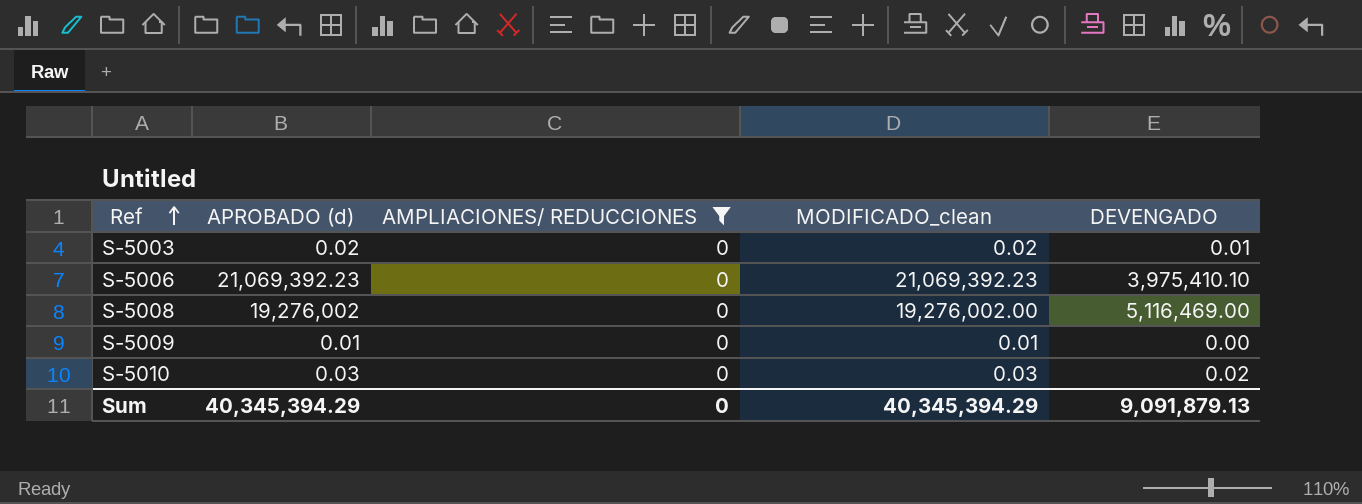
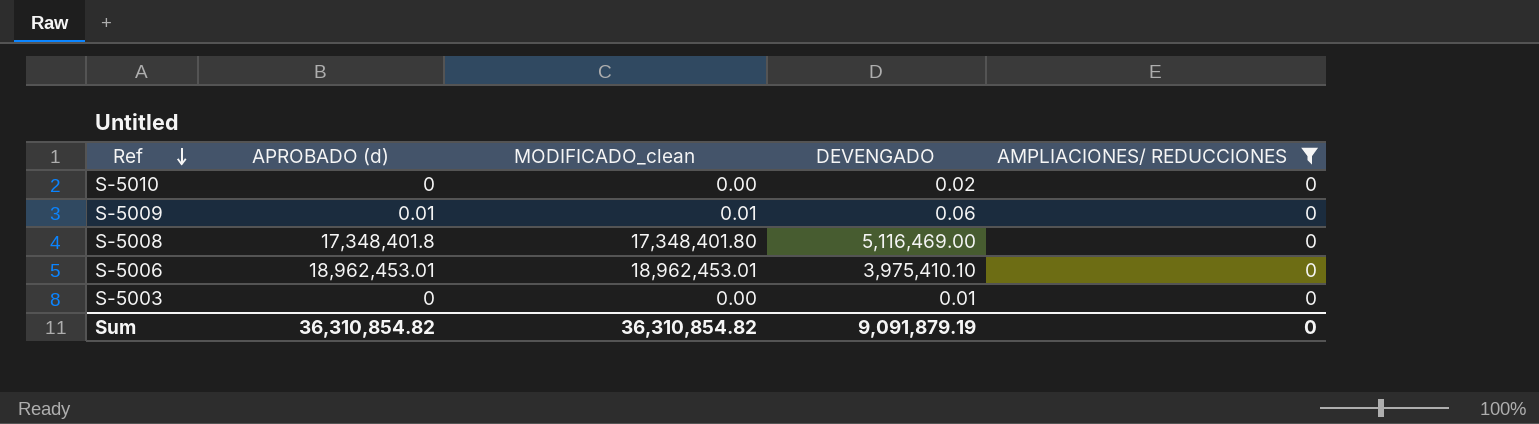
row order: Ref ascending -> Ref descending
column AMPLIACIONES/ REDUCCIONES | position: 3 -> 5
S-5010 | APROBADO (d): 0.03 -> 0
S-5010 | MODIFICADO_clean: 0.03 -> 0.00
S-5009 | DEVENGADO: 0.00 -> 0.06
S-5008 | APROBADO (d): 19,276,002 -> 17,348,401.8
S-5008 | MODIFICADO_clean: 19,276,002.00 -> 17,348,401.80
S-5006 | APROBADO (d): 21,069,392.23 -> 18,962,453.01
S-5006 | MODIFICADO_clean: 21,069,392.23 -> 18,962,453.01
S-5003 | APROBADO (d): 0.02 -> 0
S-5003 | MODIFICADO_clean: 0.02 -> 0.00
Sum | APROBADO (d): 40,345,394.29 -> 36,310,854.82
Sum | MODIFICADO_clean: 40,345,394.29 -> 36,310,854.82
Sum | DEVENGADO: 9,091,879.13 -> 9,091,879.19

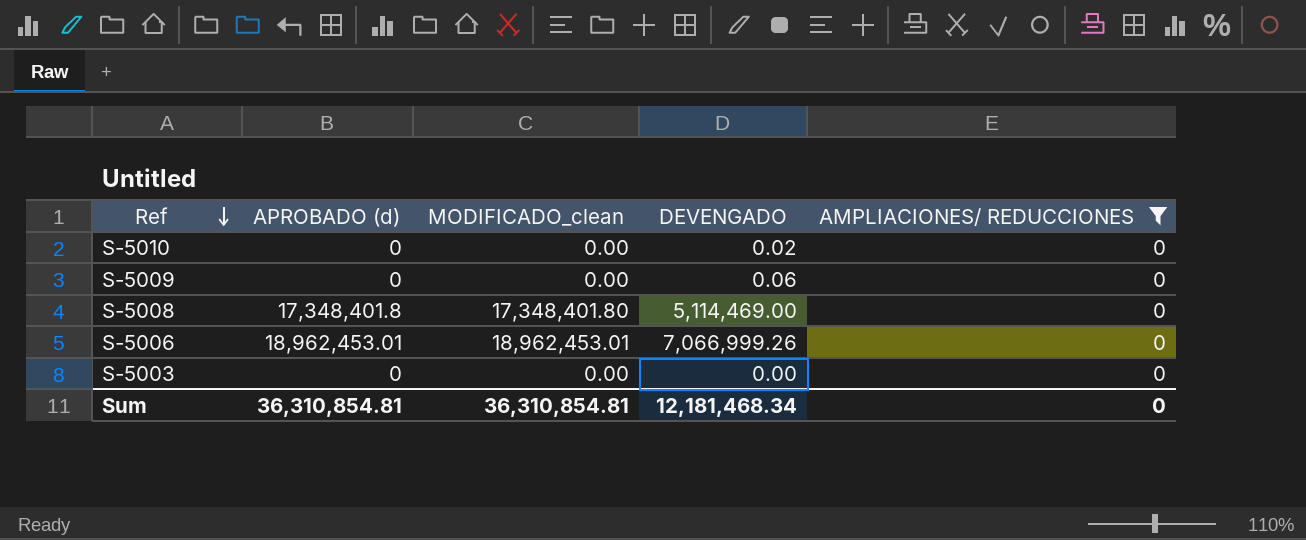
S-5009 | APROBADO (d): 0.01 -> 0
S-5009 | MODIFICADO_clean: 0.01 -> 0.00
S-5008 | DEVENGADO: 5,116,469.00 -> 5,114,469.00
S-5006 | DEVENGADO: 3,975,410.10 -> 7,066,999.26
S-5003 | DEVENGADO: 0.01 -> 0.00
Sum | APROBADO (d): 36,310,854.82 -> 36,310,854.81
Sum | MODIFICADO_clean: 36,310,854.82 -> 36,310,854.81
Sum | DEVENGADO: 9,091,879.19 -> 12,181,468.34

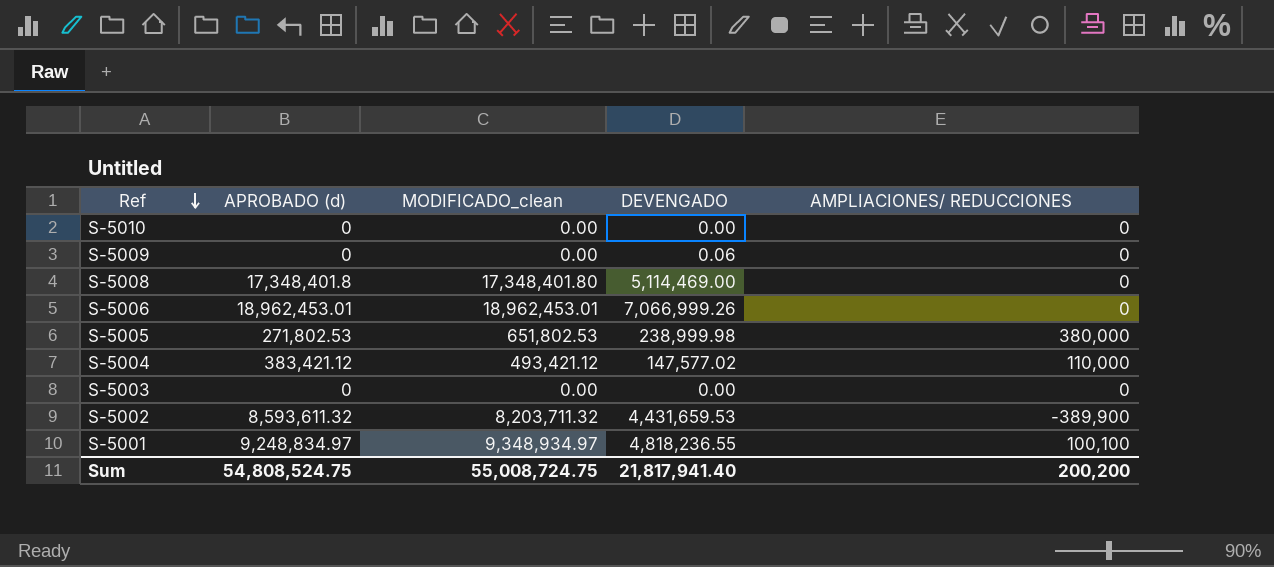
filter: AMPLIACIONES/ REDUCCIONES = 0 -> none
S-5010 | DEVENGADO: 0.02 -> 0.00
Sum | APROBADO (d): 36,310,854.81 -> 54,808,524.75
Sum | MODIFICADO_clean: 36,310,854.81 -> 55,008,724.75
Sum | DEVENGADO: 12,181,468.34 -> 21,817,941.40
Sum | AMPLIACIONES/ REDUCCIONES: 0 -> 200,200

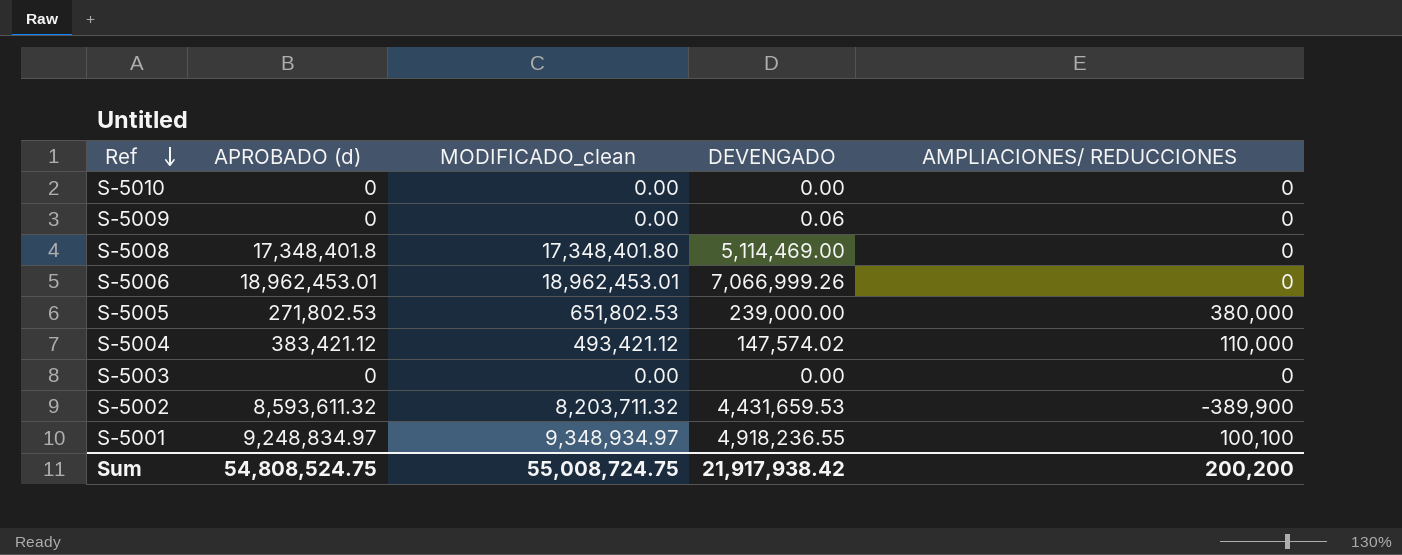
S-5005 | DEVENGADO: 238,999.98 -> 239,000.00
S-5004 | DEVENGADO: 147,577.02 -> 147,574.02
S-5001 | DEVENGADO: 4,818,236.55 -> 4,918,236.55
Sum | DEVENGADO: 21,817,941.40 -> 21,917,938.42

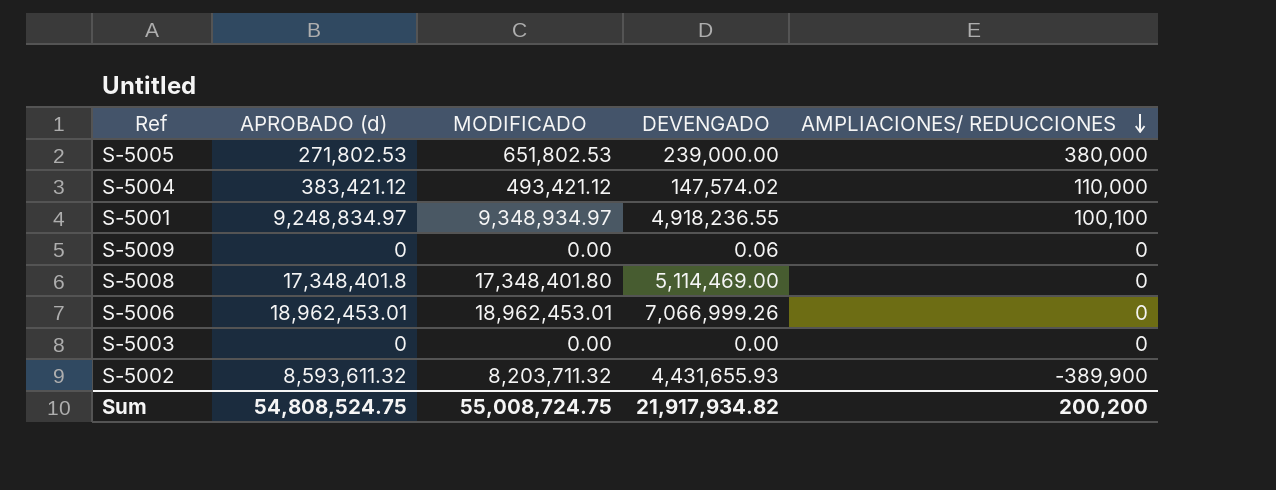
row order: Ref descending -> AMPLIACIONES/ REDUCCIONES descending
column name: MODIFICADO_clean -> MODIFICADO
row S-5010: 0 | 0.00 | 0.00 | 0 -> none
S-5002 | DEVENGADO: 4,431,659.53 -> 4,431,655.93
Sum | DEVENGADO: 21,917,938.42 -> 21,917,934.82

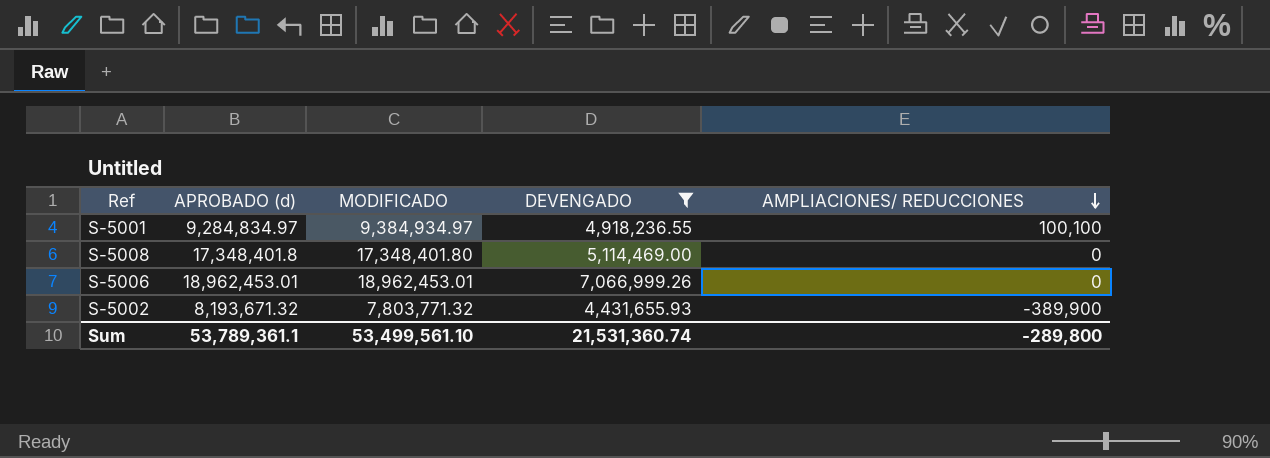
filter: none -> DEVENGADO >= 4,431,655.93
S-5001 | APROBADO (d): 9,248,834.97 -> 9,284,834.97
S-5001 | MODIFICADO: 9,348,934.97 -> 9,384,934.97
S-5002 | APROBADO (d): 8,593,611.32 -> 8,193,671.32
S-5002 | MODIFICADO: 8,203,711.32 -> 7,803,771.32
Sum | APROBADO (d): 54,808,524.75 -> 53,789,361.1
Sum | MODIFICADO: 55,008,724.75 -> 53,499,561.10
Sum | DEVENGADO: 21,917,934.82 -> 21,531,360.74
Sum | AMPLIACIONES/ REDUCCIONES: 200,200 -> -289,800

